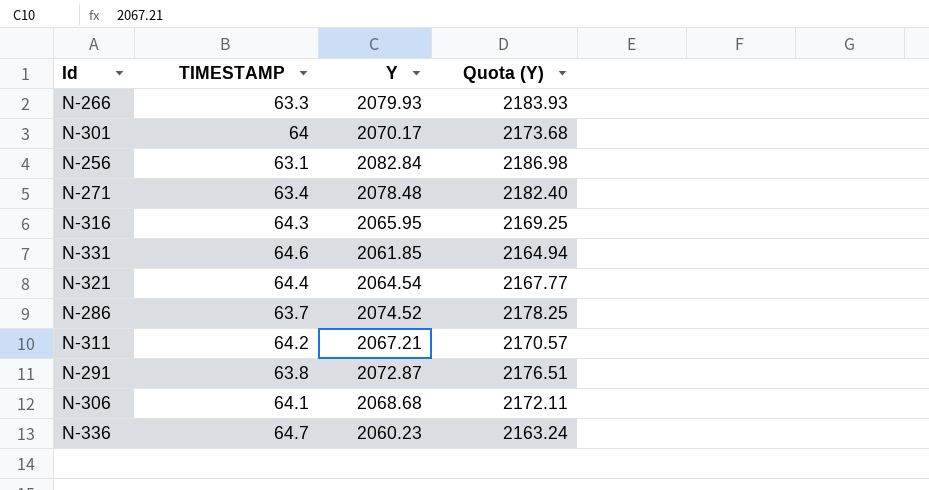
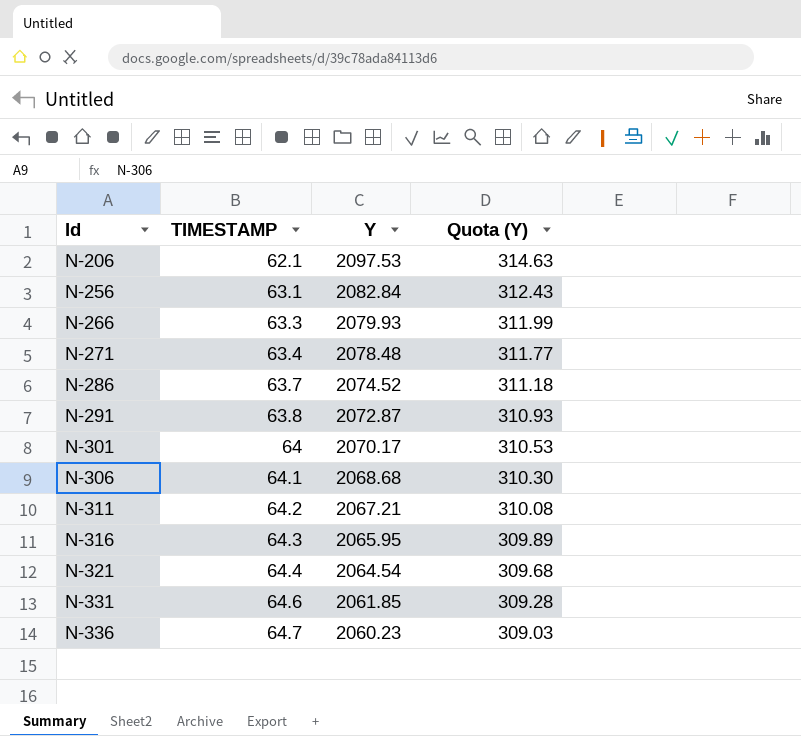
row order: none -> Id ascending
column Quota (Y) | formula: [Y] * 1.05 -> [Y] * 0.15
row N-206: none -> 62.1 | 2097.53 | 314.63

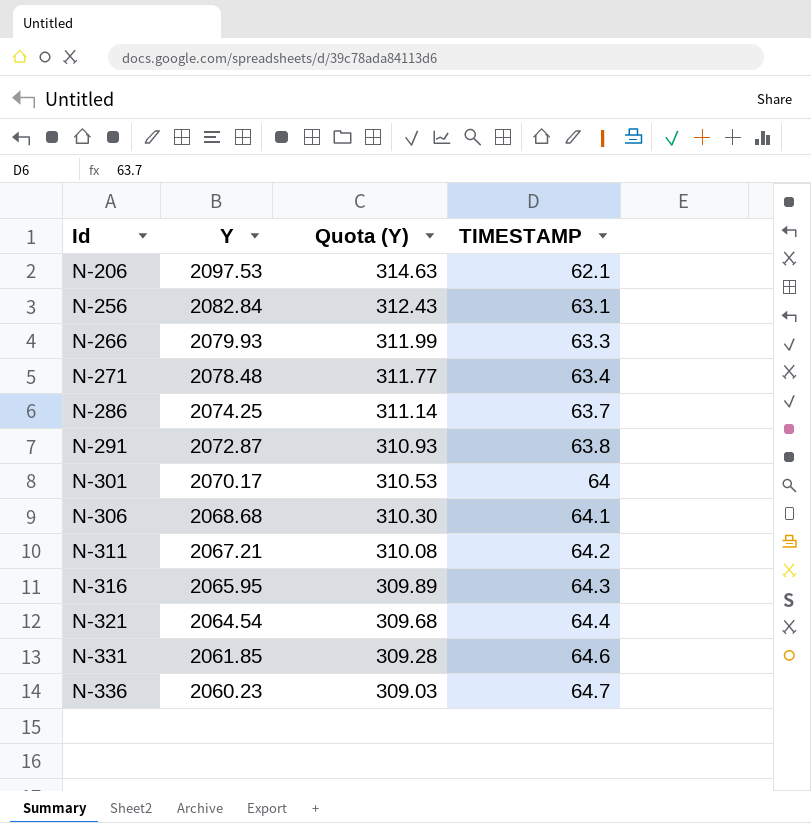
column TIMESTAMP | position: 2 -> 4
N-286 | Y: 2074.52 -> 2074.25
N-286 | Quota (Y): 311.18 -> 311.14

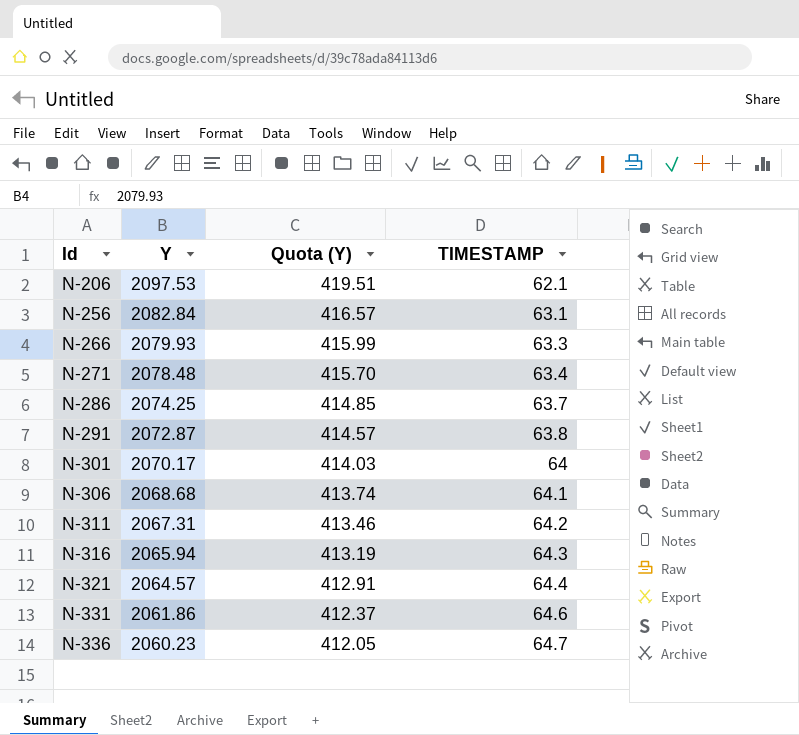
column Quota (Y) | formula: [Y] * 0.15 -> [Y] * 0.2
N-311 | Y: 2067.21 -> 2067.31
N-316 | Y: 2065.95 -> 2065.94
N-321 | Y: 2064.54 -> 2064.57
N-331 | Y: 2061.85 -> 2061.86

